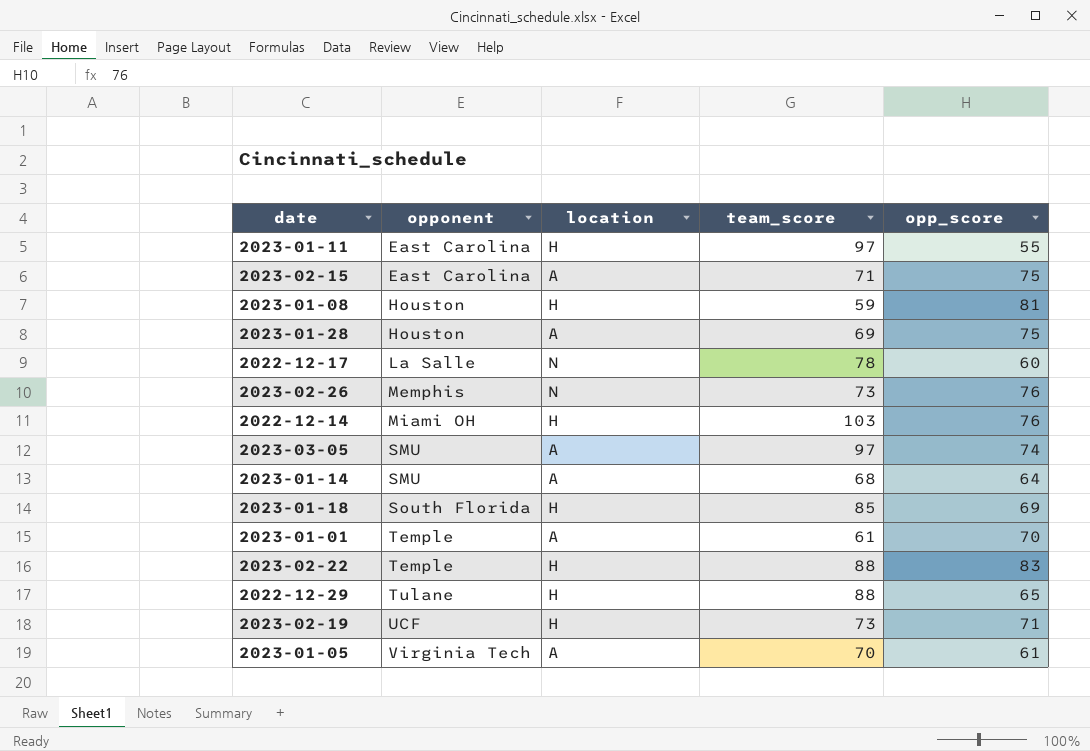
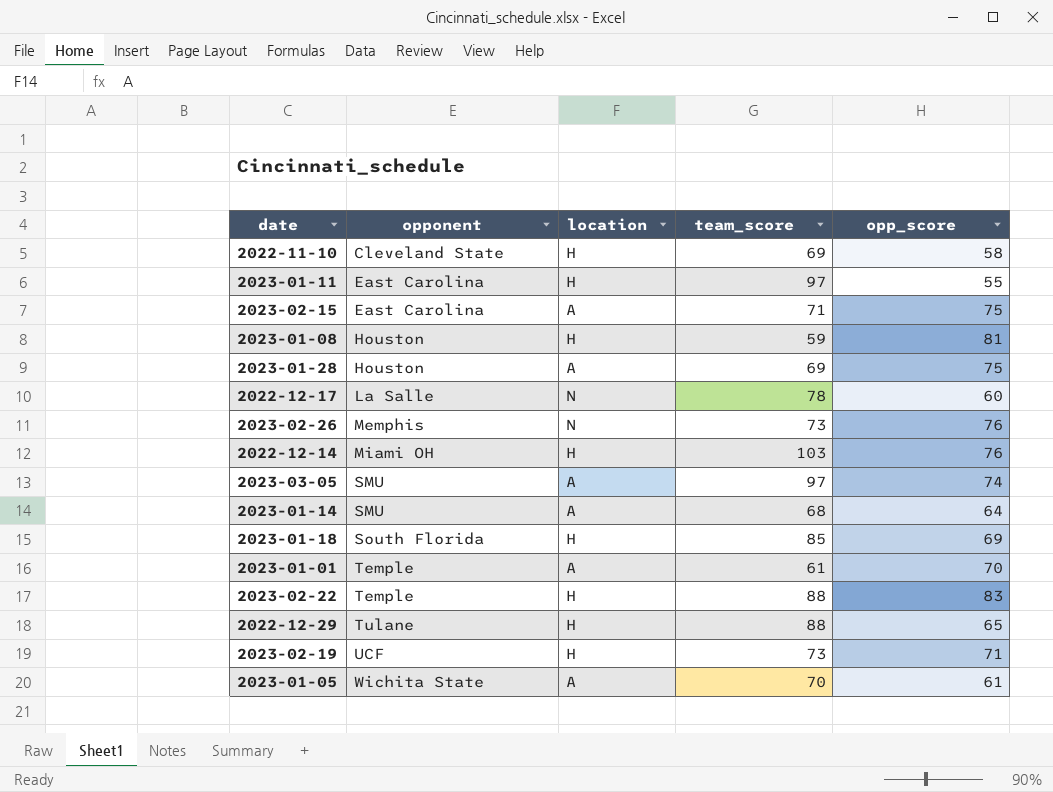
row 2022-11-10: none -> Cleveland State | H | 69 | 58
2023-01-05 | opponent: Virginia Tech -> Wichita State

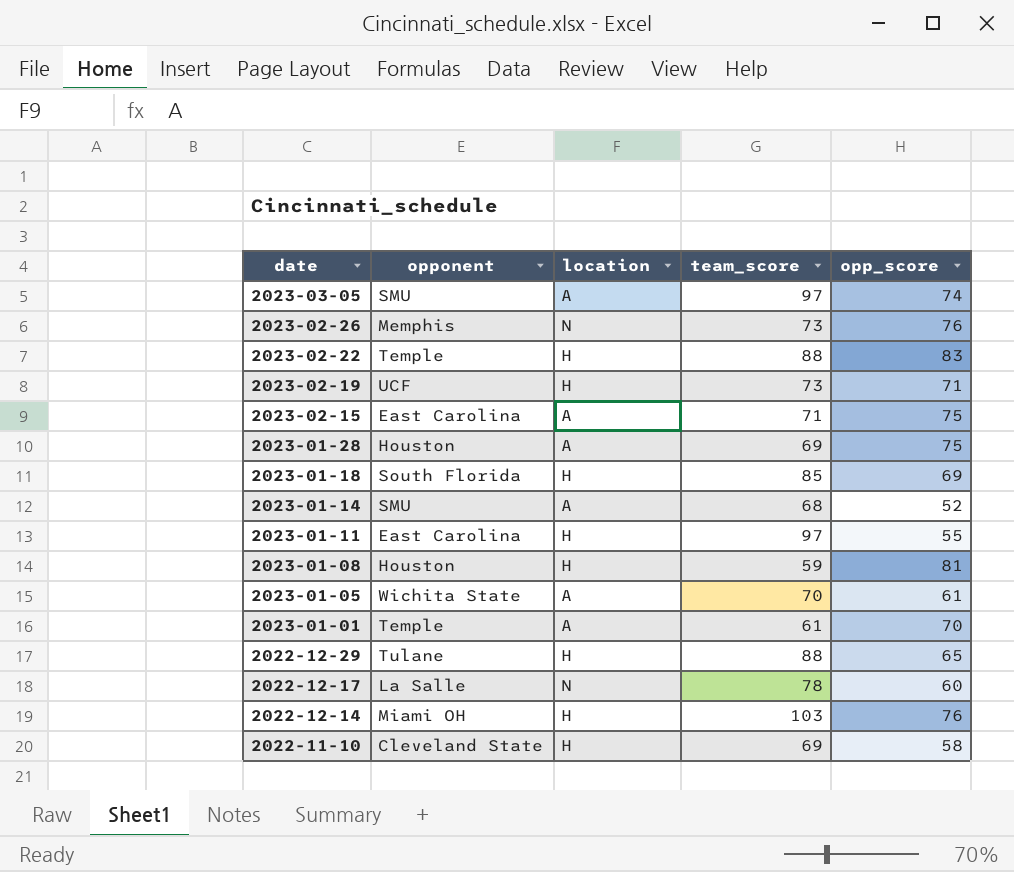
row order: opponent ascending -> date descending
2023-01-14 | opp_score: 64 -> 52

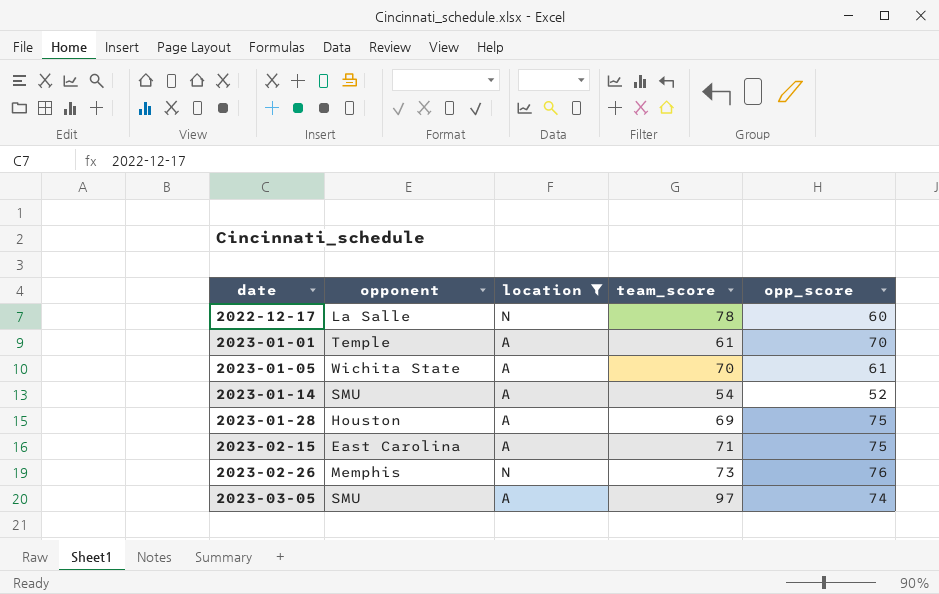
filter: none -> location != H
row order: date descending -> date ascending
2023-01-14 | team_score: 68 -> 54

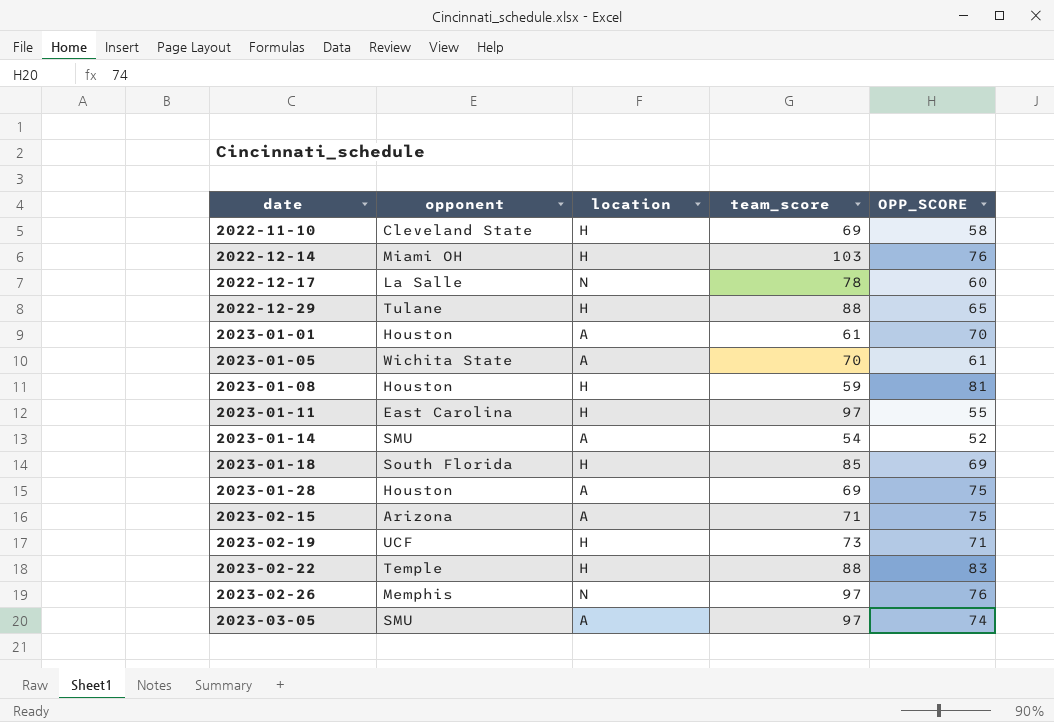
filter: location != H -> none
column name: opp_score -> OPP_SCORE
2023-01-01 | opponent: Temple -> Houston
2023-02-15 | opponent: East Carolina -> Arizona
2023-02-26 | team_score: 73 -> 97

